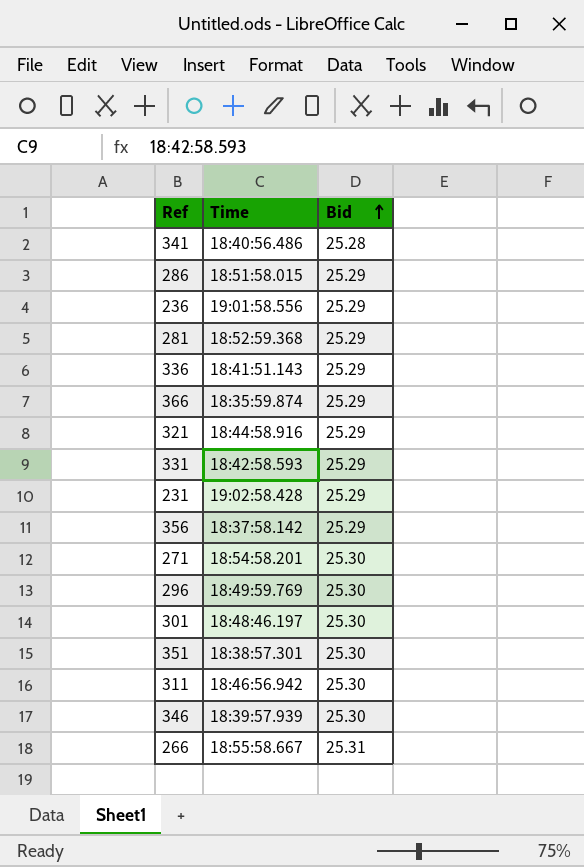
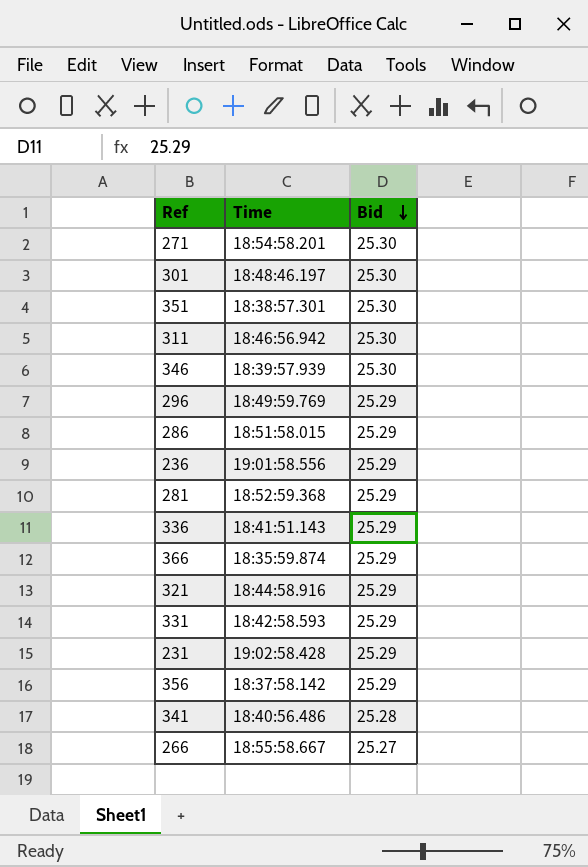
row order: Bid ascending -> Bid descending
296 | Bid: 25.30 -> 25.29
266 | Bid: 25.31 -> 25.27

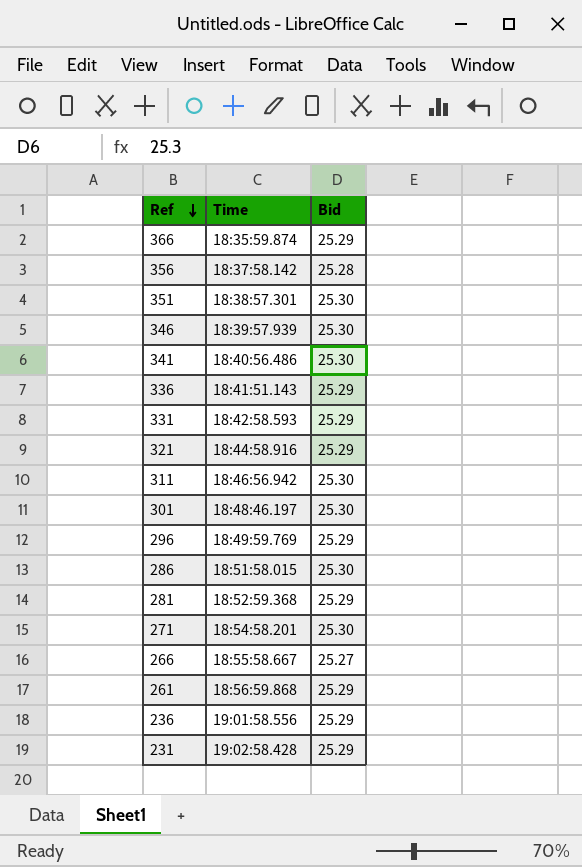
row order: Bid descending -> Ref descending
356 | Bid: 25.29 -> 25.28
341 | Bid: 25.28 -> 25.30
286 | Bid: 25.29 -> 25.30
row 261: none -> 18:56:59.868 | 25.29

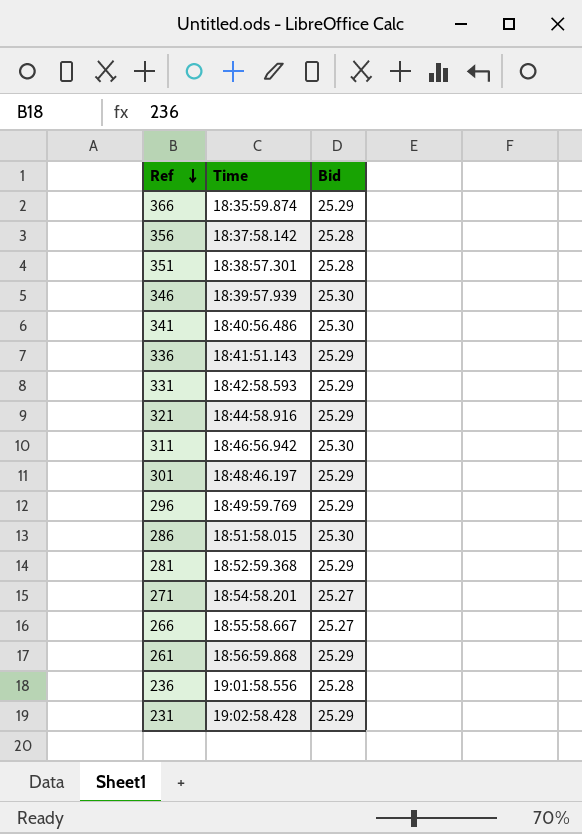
351 | Bid: 25.30 -> 25.28
301 | Bid: 25.30 -> 25.29
271 | Bid: 25.30 -> 25.27
236 | Bid: 25.29 -> 25.28

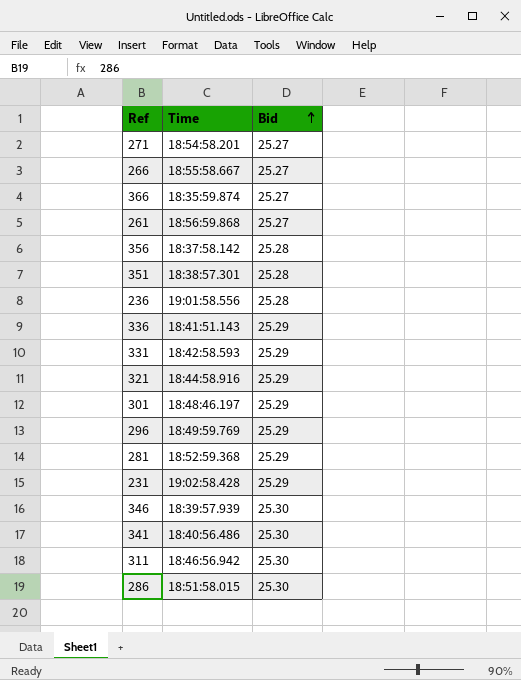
row order: Ref descending -> Bid ascending
366 | Bid: 25.29 -> 25.27
261 | Bid: 25.29 -> 25.27

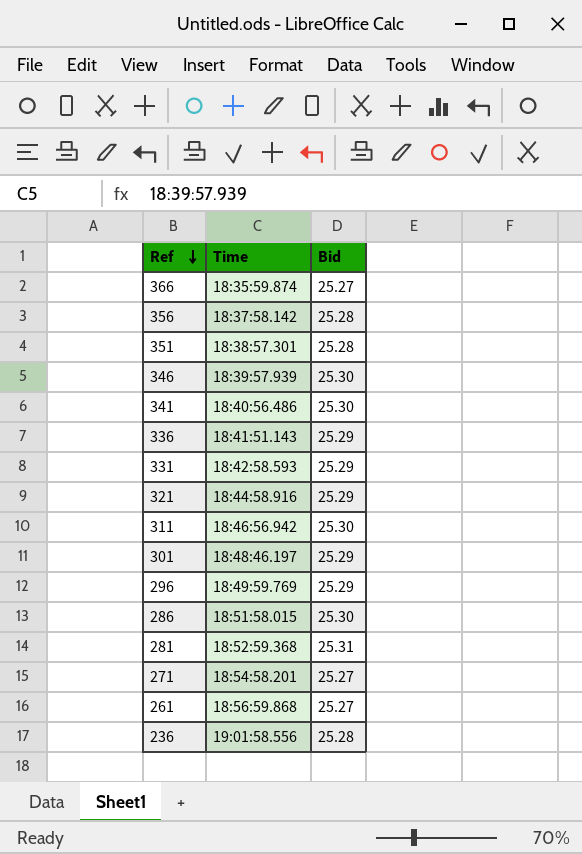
row order: Bid ascending -> Ref descending
row 266: 18:55:58.667 | 25.27 -> none
row 231: 19:02:58.428 | 25.29 -> none
281 | Bid: 25.29 -> 25.31

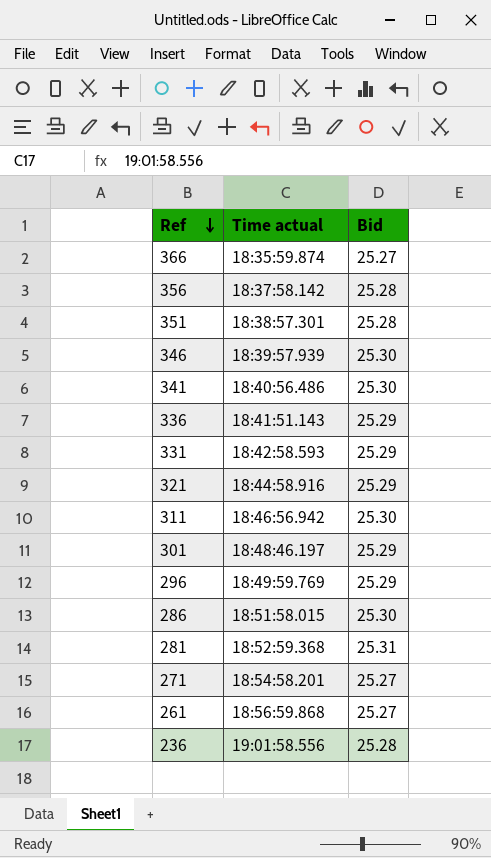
column name: Time -> Time actual

